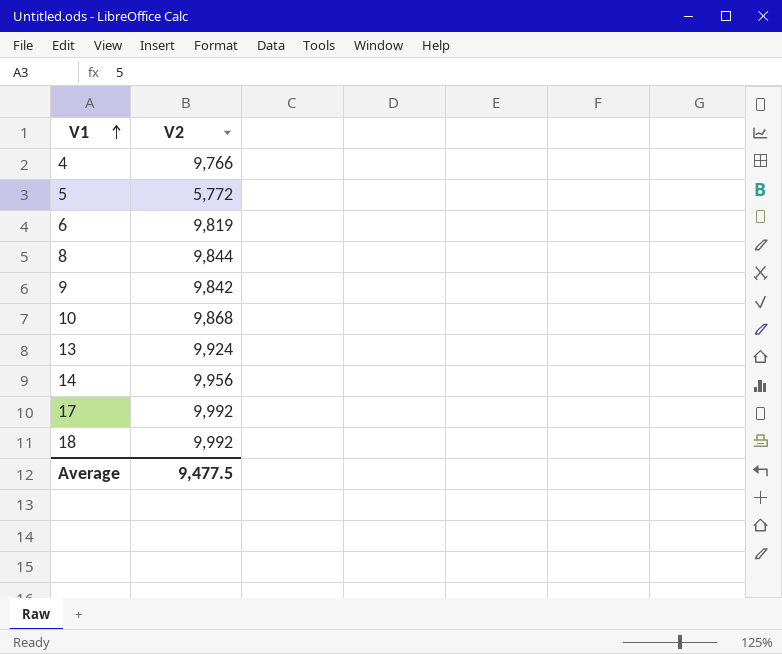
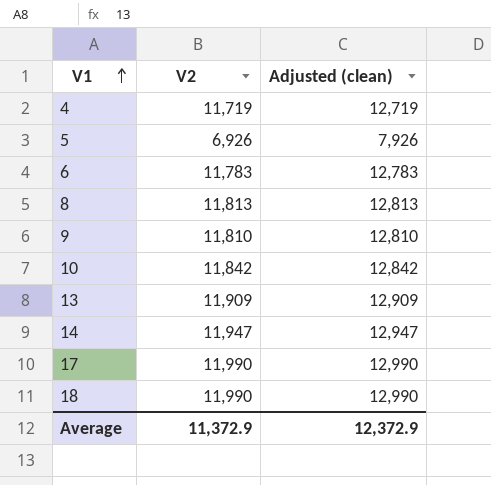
column Adjusted (clean) | formula: none -> [V2] + 1000
4 | V2: 9,766 -> 11,719
5 | V2: 5,772 -> 6,926
6 | V2: 9,819 -> 11,783
8 | V2: 9,844 -> 11,813
9 | V2: 9,842 -> 11,810
10 | V2: 9,868 -> 11,842
13 | V2: 9,924 -> 11,909
14 | V2: 9,956 -> 11,947
17 | V2: 9,992 -> 11,990
18 | V2: 9,992 -> 11,990
Average | V2: 9,477.5 -> 11,372.9

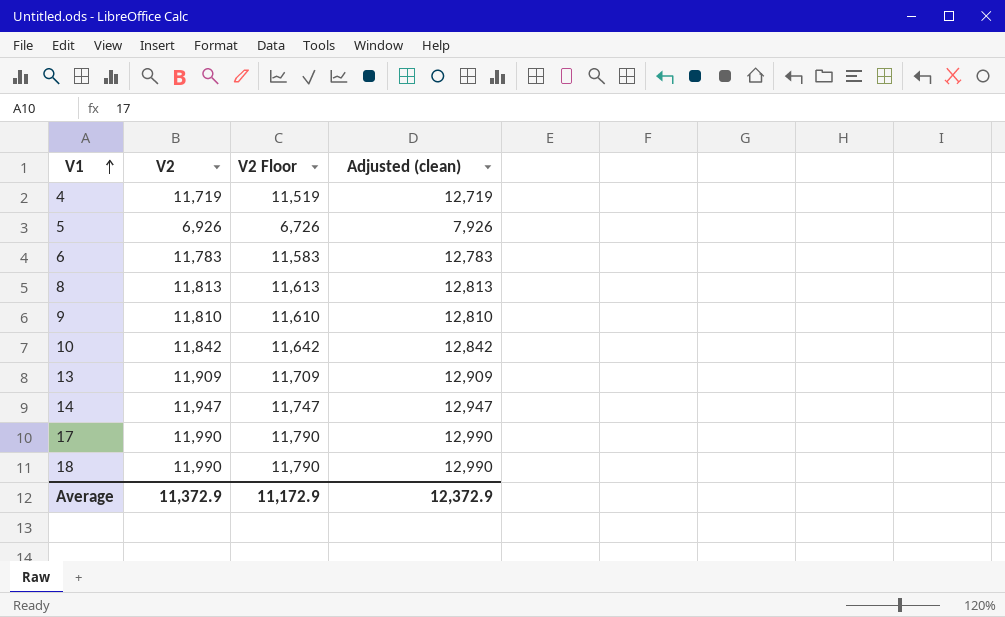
column V2 Floor | formula: none -> [V2] - 200

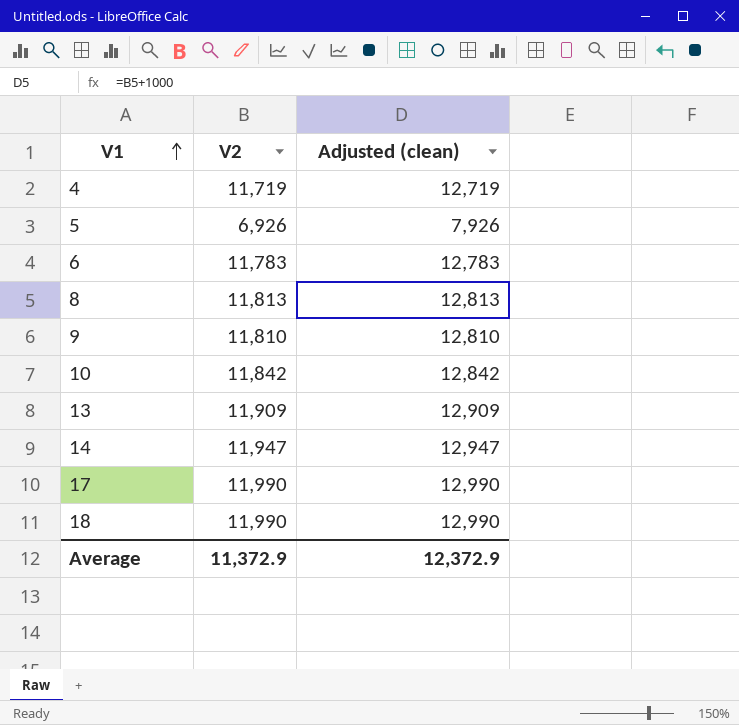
column V2 Floor | formula: [V2] - 200 -> none

